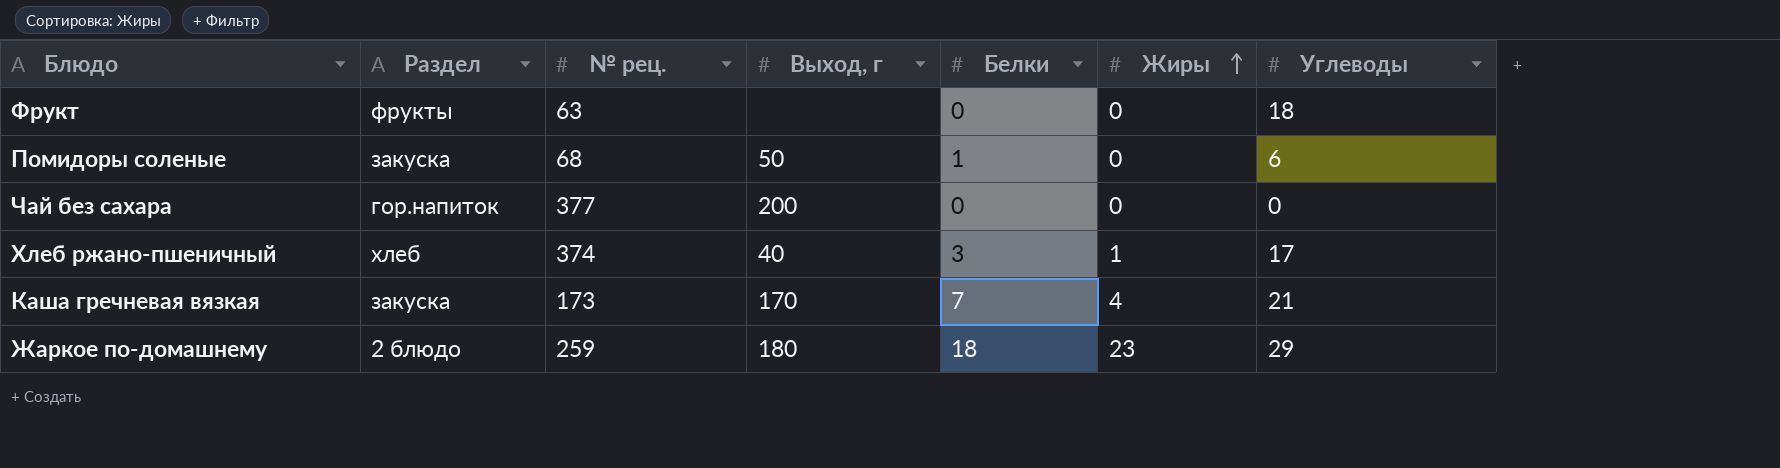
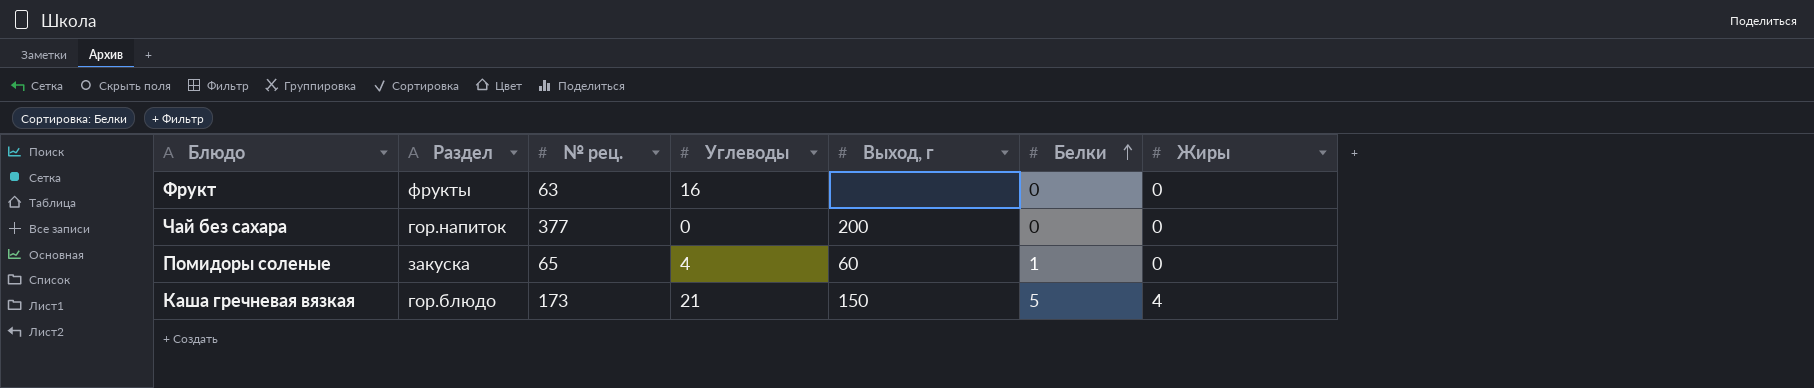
row order: Жиры ascending -> Белки ascending
column Углеводы | position: 7 -> 4
row Хлеб ржано-пшеничный: хлеб | 374 | 40 | 3 | 1 | 17 -> none
row Жаркое по-домашнему: 2 блюдо | 259 | 180 | 18 | 23 | 29 -> none
Фрукт | Углеводы: 18 -> 16
Помидоры соленые | № рец.: 68 -> 65
Помидоры соленые | Углеводы: 6 -> 4
Помидоры соленые | Выход, г: 50 -> 60
Каша гречневая вязкая | Раздел: закуска -> гор.блюдо
Каша гречневая вязкая | Выход, г: 170 -> 150
Каша гречневая вязкая | Белки: 7 -> 5

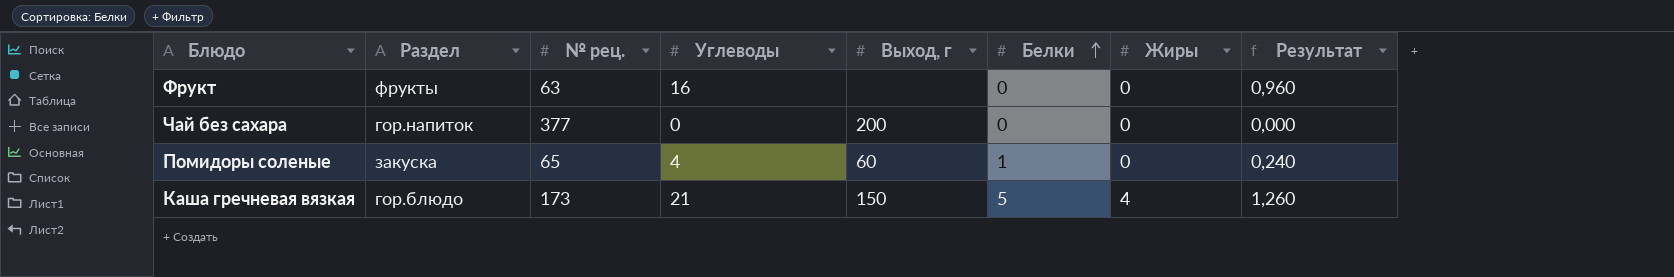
column Результат | formula: none -> [Углеводы] * 0,06

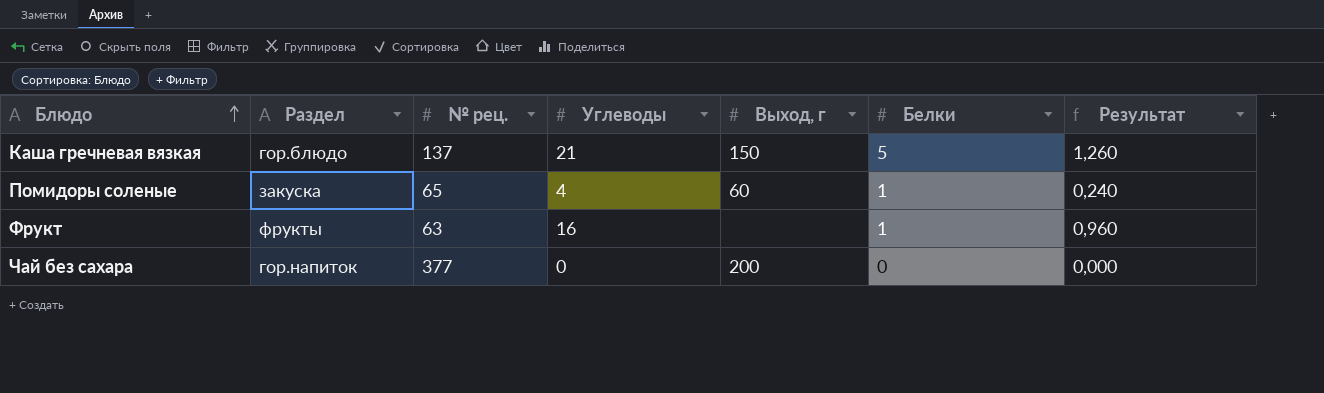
row order: Белки ascending -> Блюдо ascending
column Жиры | position: 7 -> none
Каша гречневая вязкая | № рец.: 173 -> 137
Фрукт | Белки: 0 -> 1

